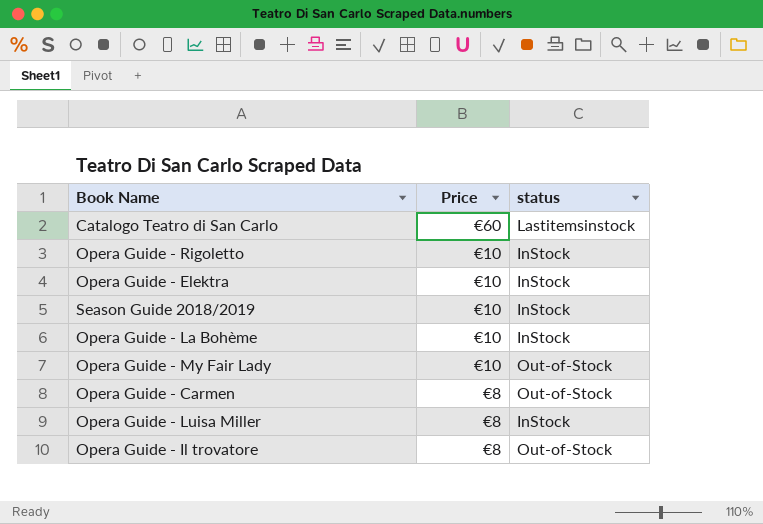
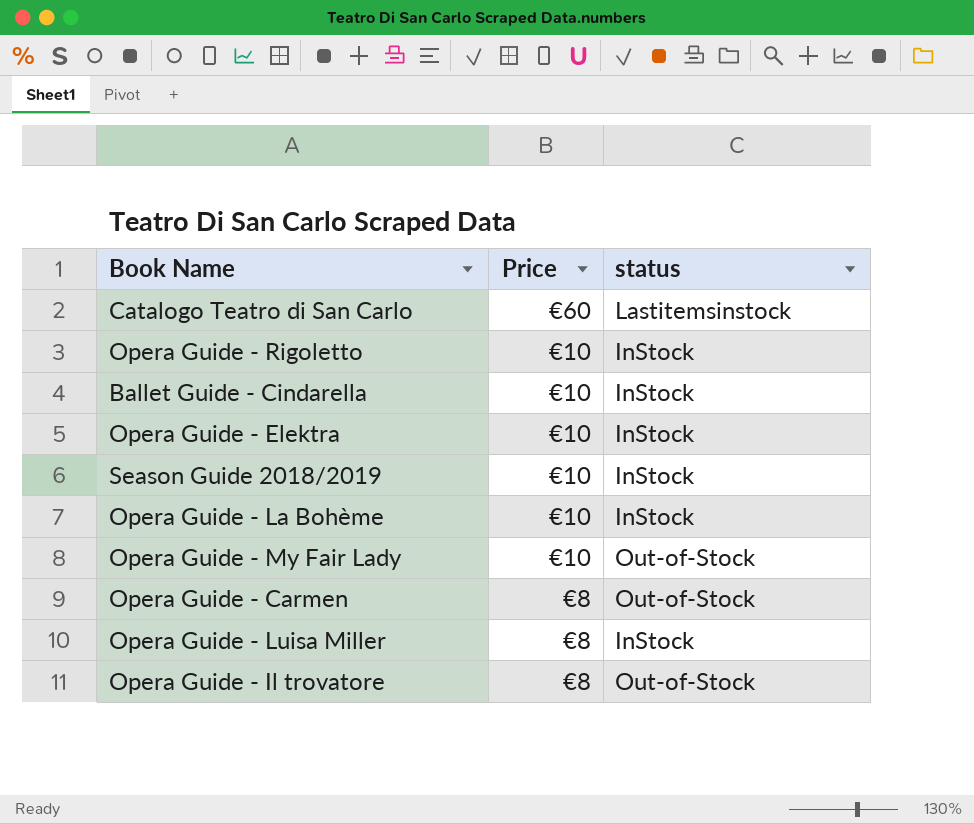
row Ballet Guide - Cindarella: none -> €10 | InStock

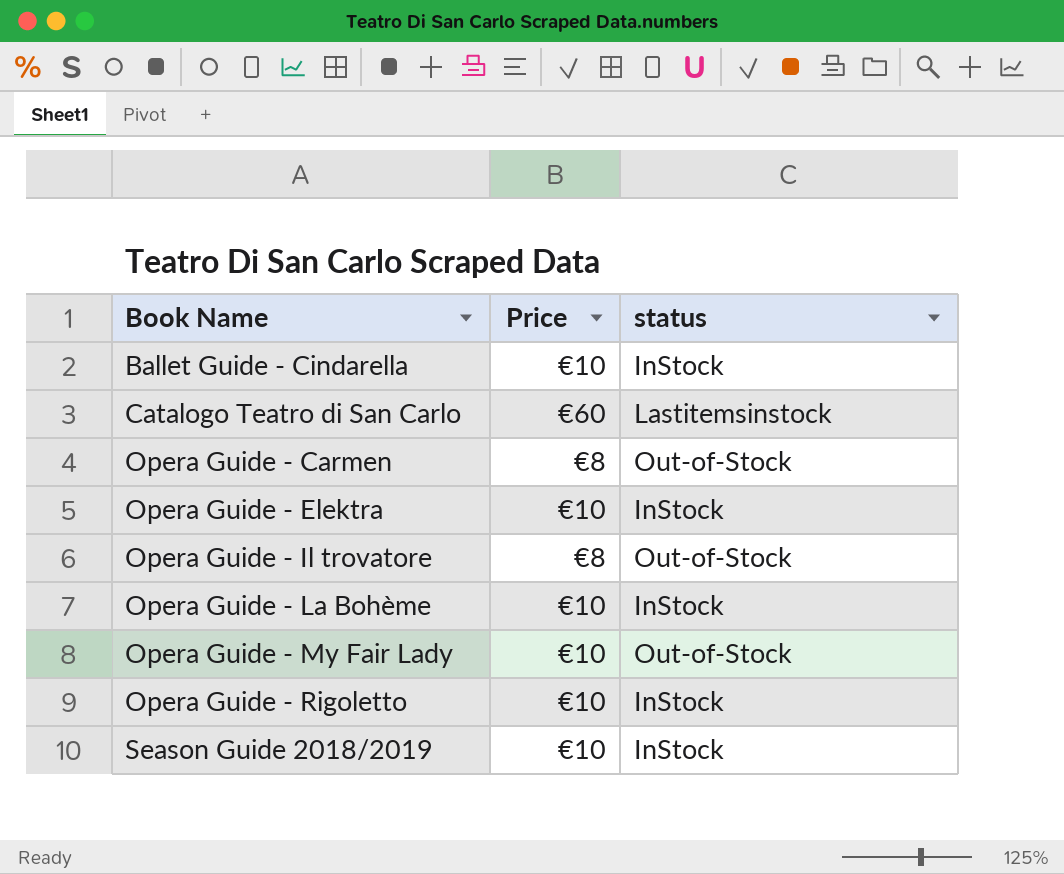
row order: Price descending -> Book Name ascending
row Opera Guide - Luisa Miller: €8 | InStock -> none

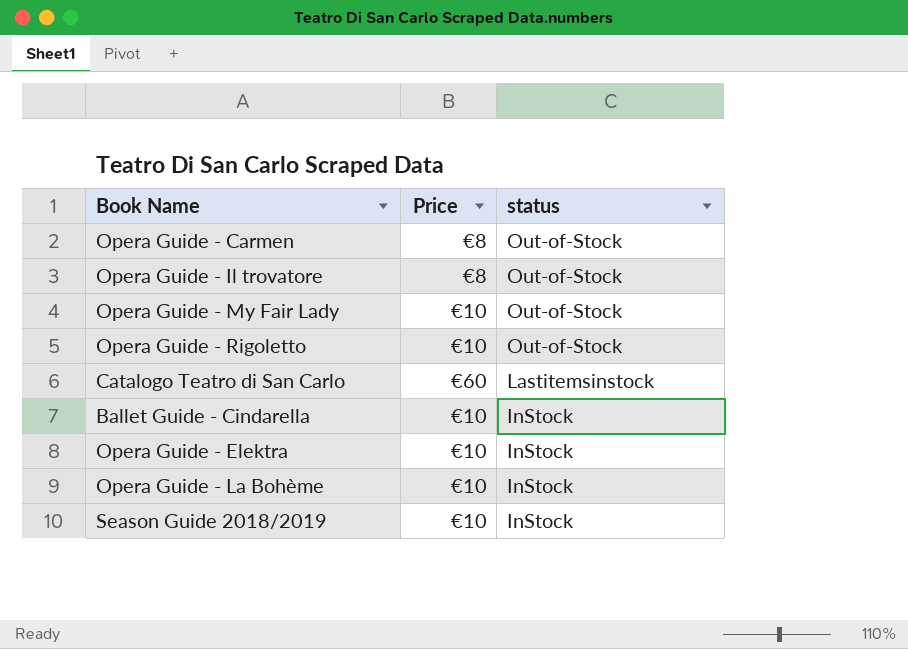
row order: Book Name ascending -> status descending
Opera Guide - Rigoletto | status: InStock -> Out-of-Stock

